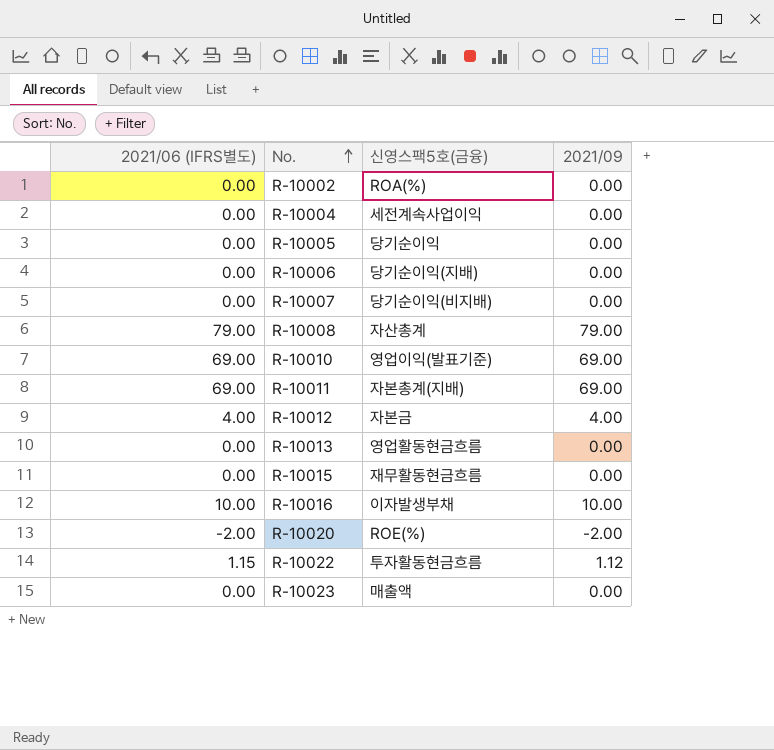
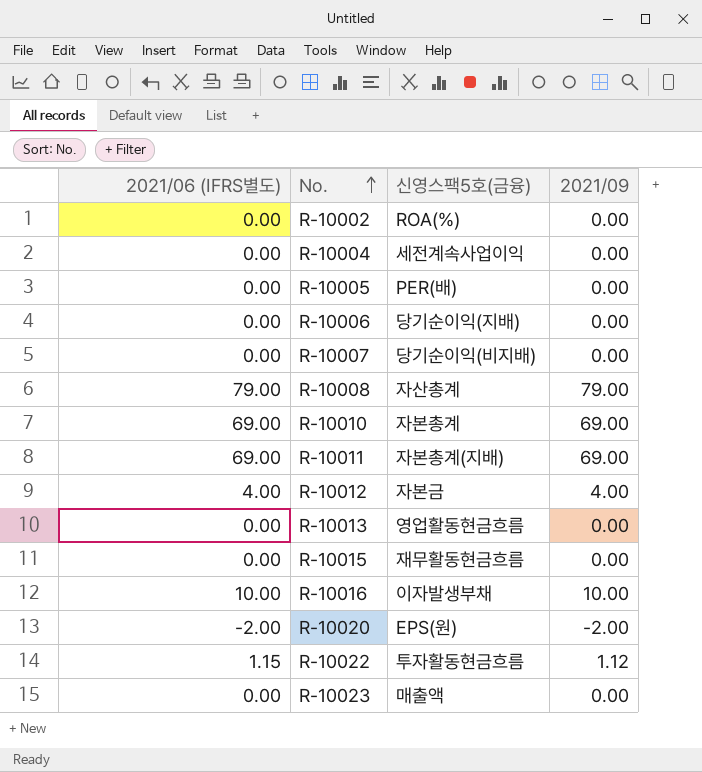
R-10005 | 신영스팩5호(금융): 당기순이익 -> PER(배)
R-10010 | 신영스팩5호(금융): 영업이익(발표기준) -> 자본총계
R-10020 | 신영스팩5호(금융): ROE(%) -> EPS(원)

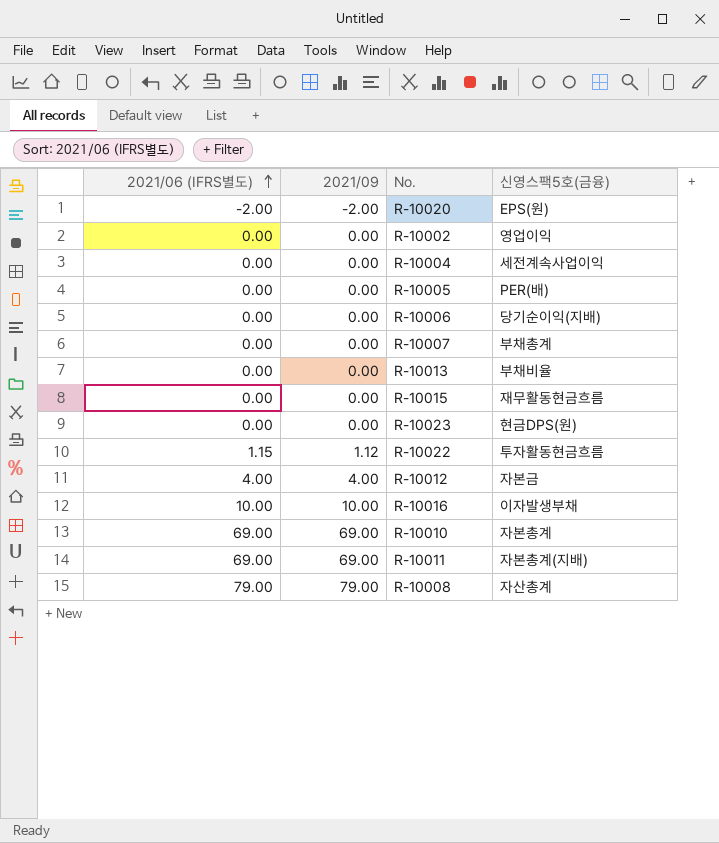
row order: No. ascending -> 2021/06 (IFRS별도) ascending
column 2021/09 | position: 4 -> 2
R-10002 | 신영스팩5호(금융): ROA(%) -> 영업이익
R-10007 | 신영스팩5호(금융): 당기순이익(비지배) -> 부채총계
R-10013 | 신영스팩5호(금융): 영업활동현금흐름 -> 부채비율
R-10023 | 신영스팩5호(금융): 매출액 -> 현금DPS(원)

